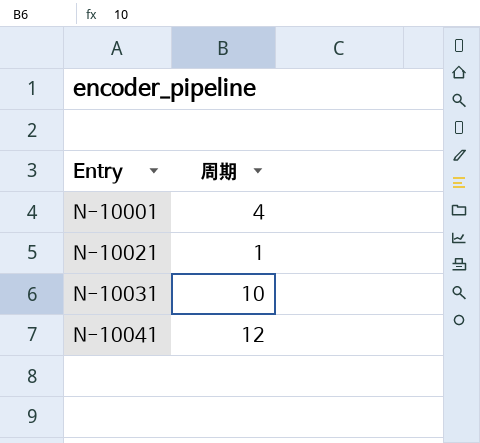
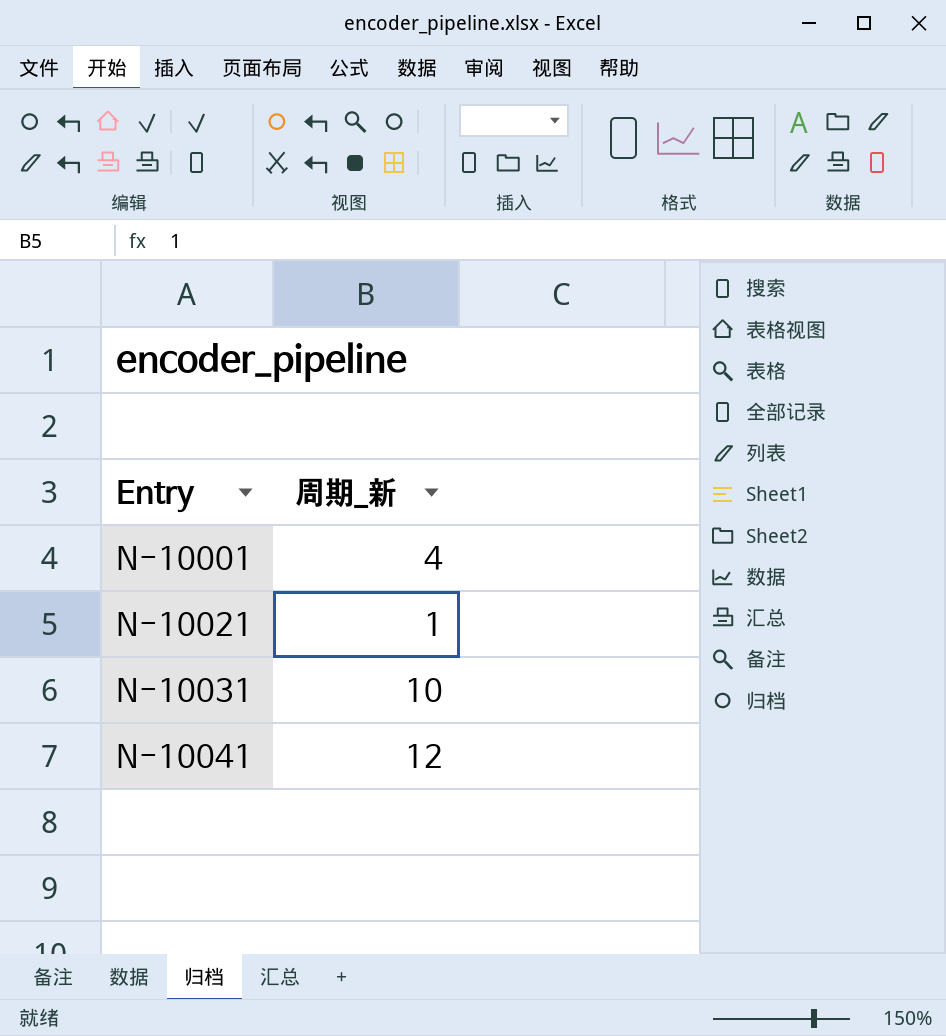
column name: 周期 -> 周期_新

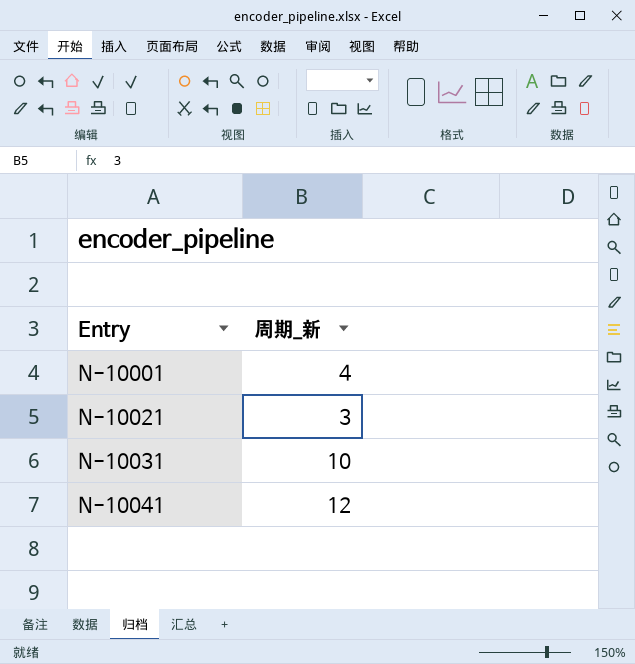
N-10021 | 周期_新: 1 -> 3

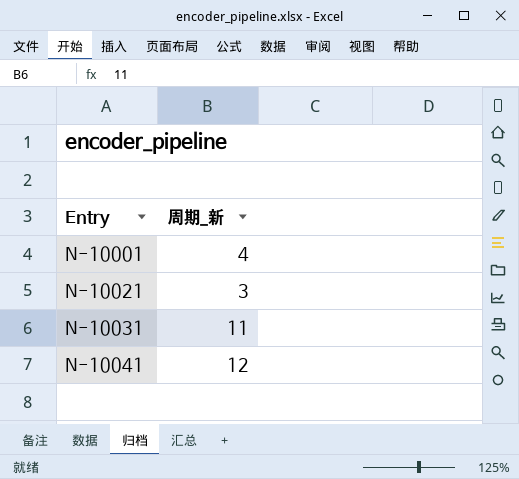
N-10031 | 周期_新: 10 -> 11

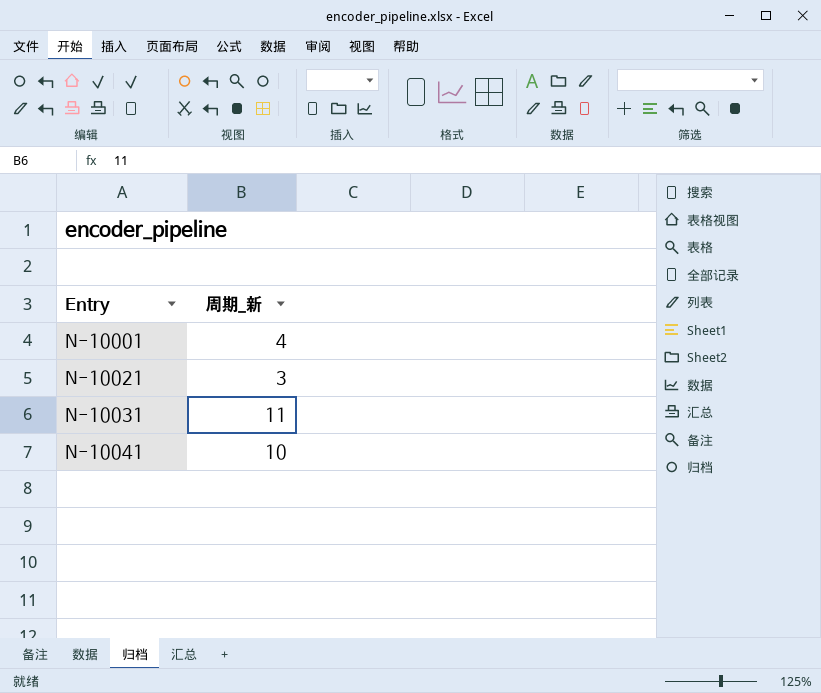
N-10041 | 周期_新: 12 -> 10

